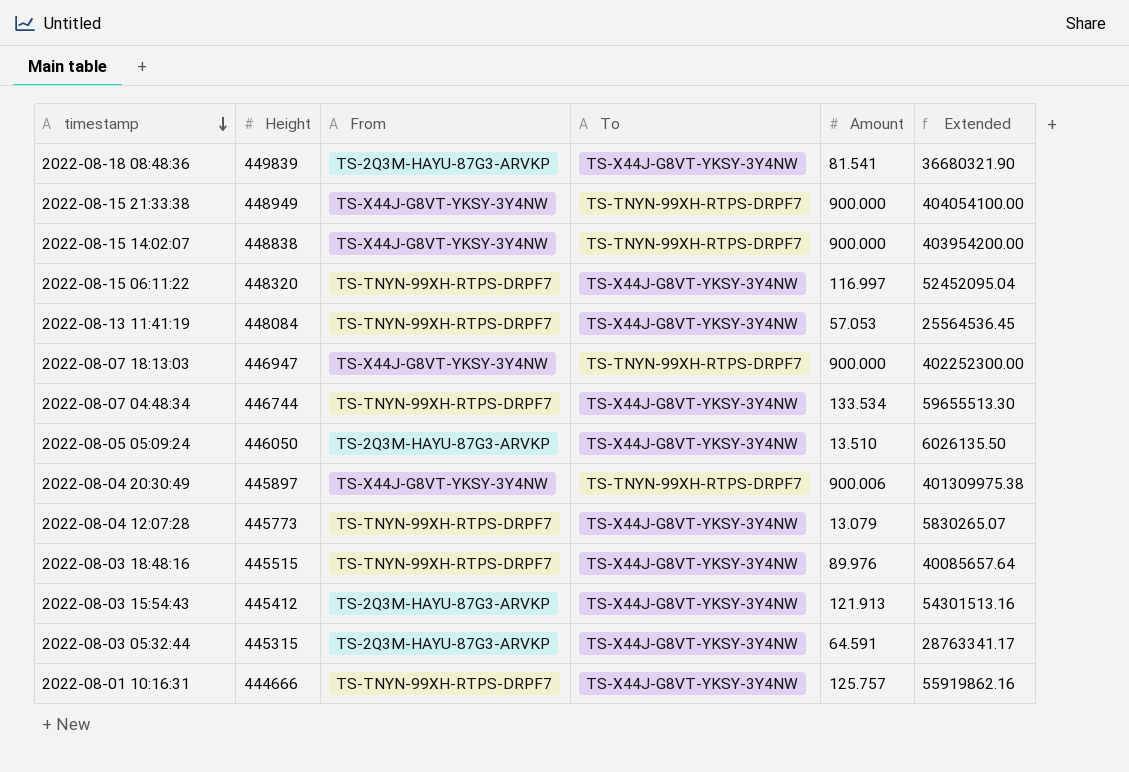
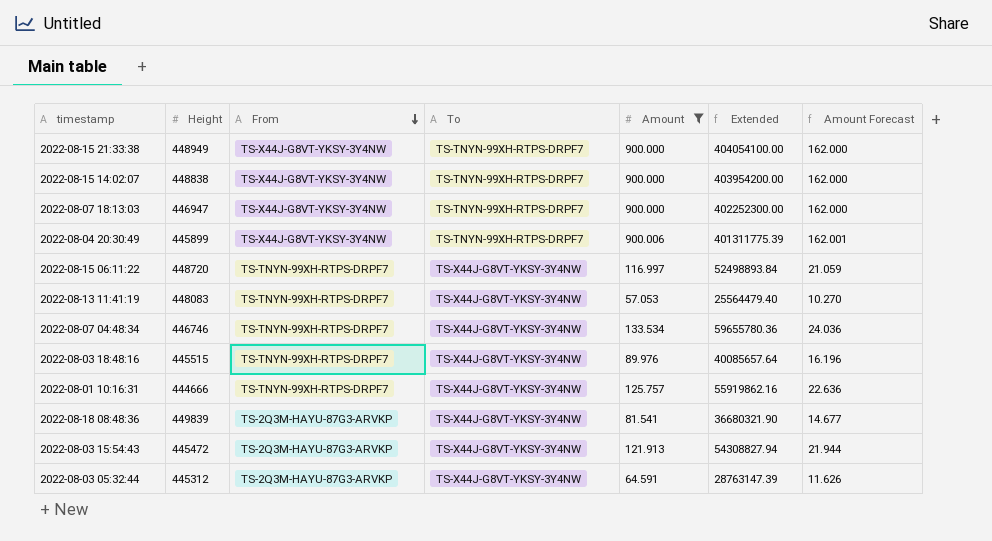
filter: none -> Amount >= 57.053
row order: timestamp descending -> From descending
column Amount Forecast | formula: none -> [Amount] * 0.18
2022-08-04 20:30:49 | Height: 445897 -> 445899
2022-08-04 20:30:49 | Extended: 401309975.38 -> 401311775.39
2022-08-15 06:11:22 | Height: 448320 -> 448720
2022-08-15 06:11:22 | Extended: 52452095.04 -> 52498893.84
2022-08-13 11:41:19 | Height: 448084 -> 448083
2022-08-13 11:41:19 | Extended: 25564536.45 -> 25564479.40
2022-08-07 04:48:34 | Height: 446744 -> 446746
2022-08-07 04:48:34 | Extended: 59655513.30 -> 59655780.36
2022-08-03 15:54:43 | Height: 445412 -> 445472
2022-08-03 15:54:43 | Extended: 54301513.16 -> 54308827.94
2022-08-03 05:32:44 | Height: 445315 -> 445312
2022-08-03 05:32:44 | Extended: 28763341.17 -> 28763147.39

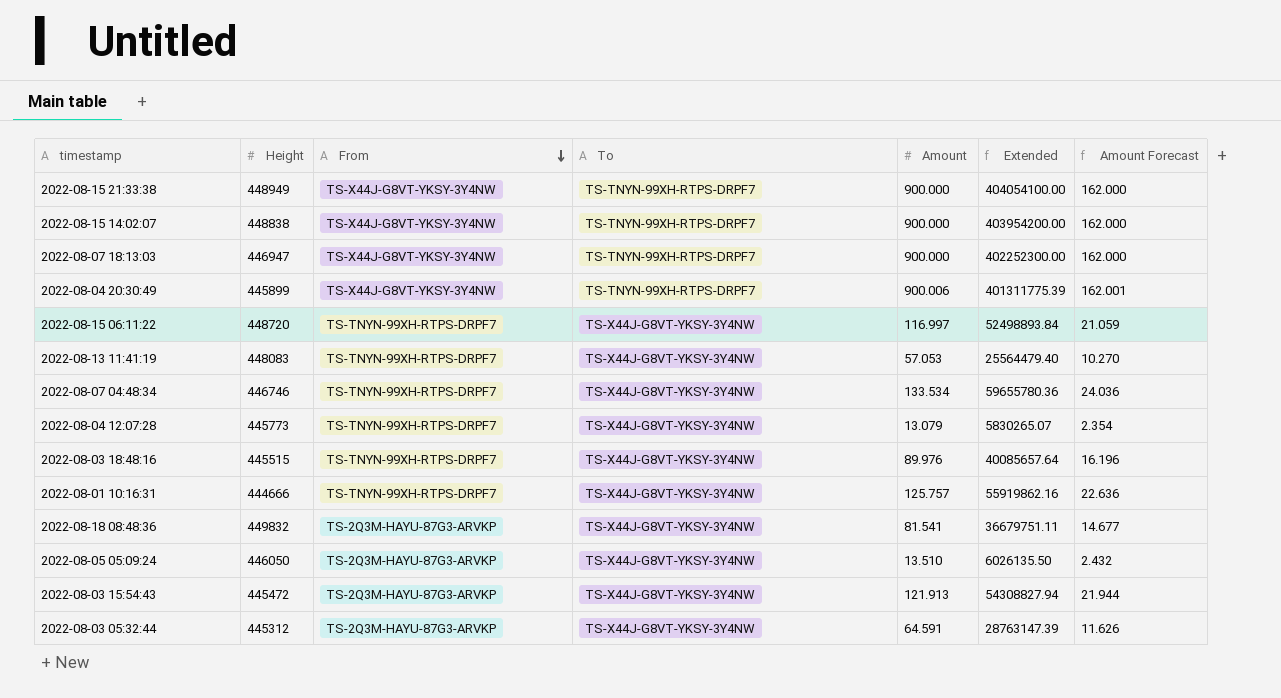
filter: Amount >= 57.053 -> none
2022-08-18 08:48:36 | Height: 449839 -> 449832
2022-08-18 08:48:36 | Extended: 36680321.90 -> 36679751.11

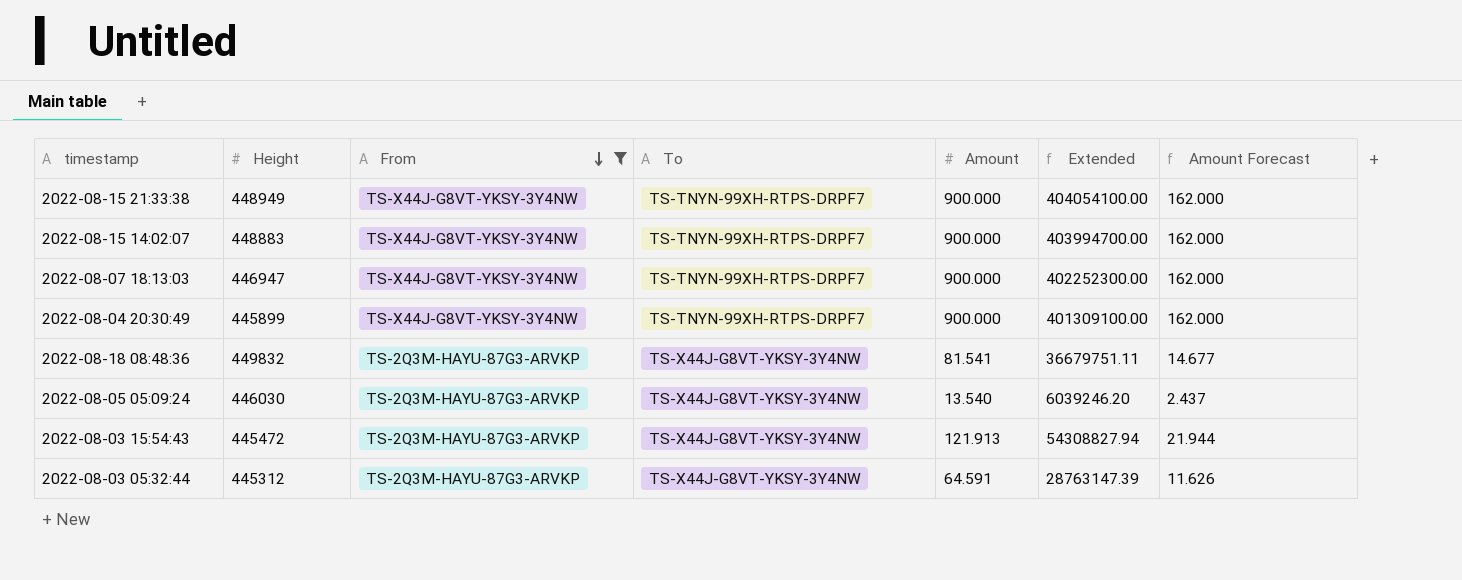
filter: none -> From != TS-TNYN-99XH-RTPS-DRPF7
2022-08-15 14:02:07 | Height: 448838 -> 448883
2022-08-15 14:02:07 | Extended: 403954200.00 -> 403994700.00
2022-08-04 20:30:49 | Amount: 900.006 -> 900.000
2022-08-04 20:30:49 | Extended: 401311775.39 -> 401309100.00
2022-08-04 20:30:49 | Amount Forecast: 162.001 -> 162.000
2022-08-05 05:09:24 | Height: 446050 -> 446030
2022-08-05 05:09:24 | Amount: 13.510 -> 13.540
2022-08-05 05:09:24 | Extended: 6026135.50 -> 6039246.20
2022-08-05 05:09:24 | Amount Forecast: 2.432 -> 2.437

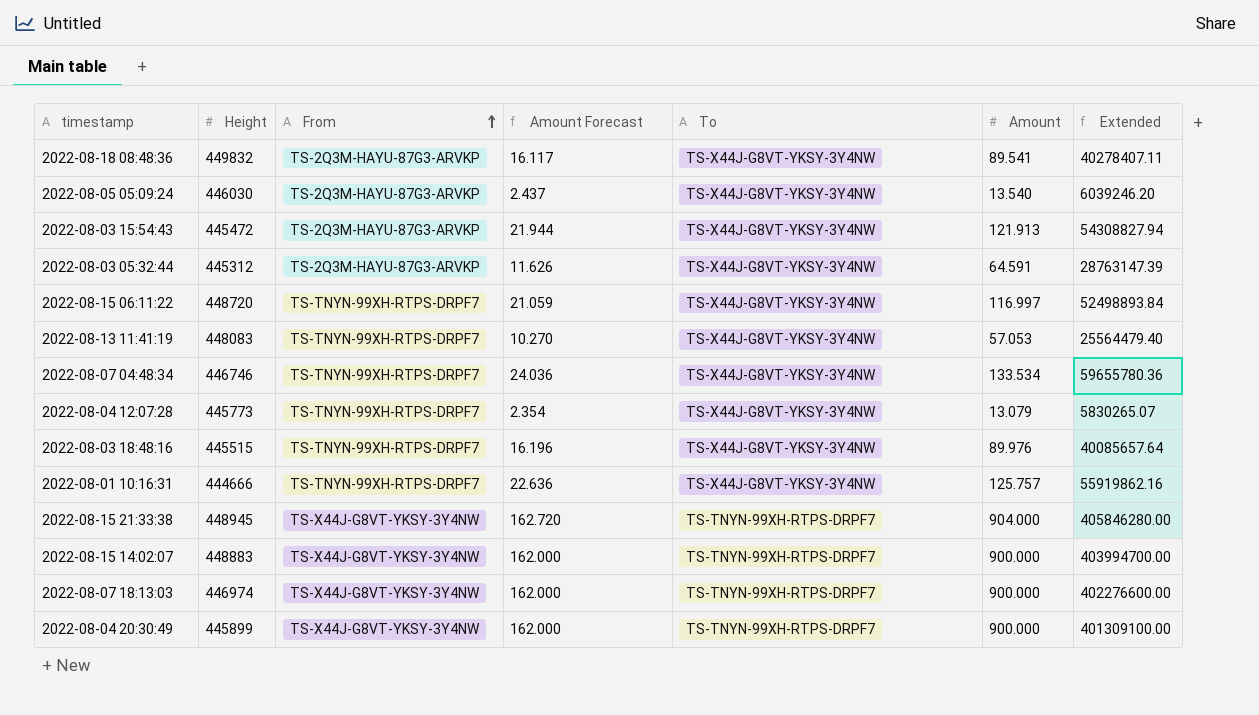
filter: From != TS-TNYN-99XH-RTPS-DRPF7 -> none
row order: From descending -> From ascending
column Amount Forecast | position: 7 -> 4
2022-08-18 08:48:36 | Amount Forecast: 14.677 -> 16.117
2022-08-18 08:48:36 | Amount: 81.541 -> 89.541
2022-08-18 08:48:36 | Extended: 36679751.11 -> 40278407.11
2022-08-15 21:33:38 | Height: 448949 -> 448945
2022-08-15 21:33:38 | Amount Forecast: 162.000 -> 162.720
2022-08-15 21:33:38 | Amount: 900.000 -> 904.000
2022-08-15 21:33:38 | Extended: 404054100.00 -> 405846280.00
2022-08-07 18:13:03 | Height: 446947 -> 446974
2022-08-07 18:13:03 | Extended: 402252300.00 -> 402276600.00

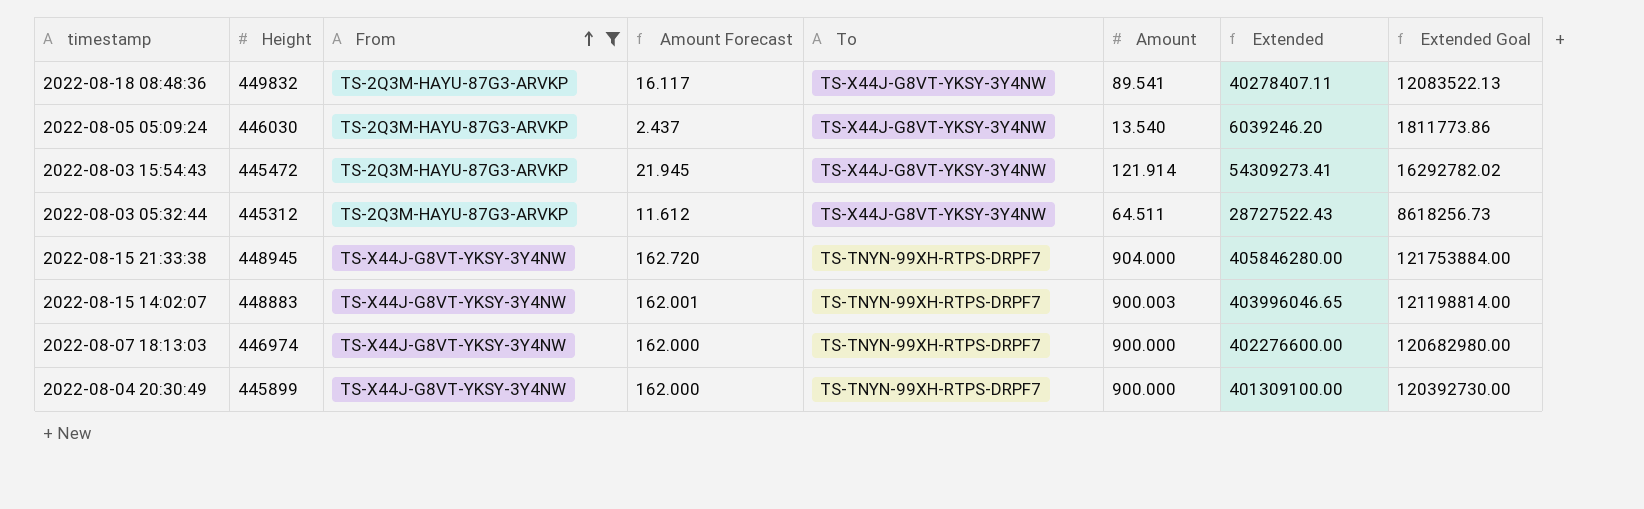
filter: none -> From != TS-TNYN-99XH-RTPS-DRPF7
column Extended Goal | formula: none -> [Extended] * 0.3
2022-08-03 15:54:43 | Amount Forecast: 21.944 -> 21.945
2022-08-03 15:54:43 | Amount: 121.913 -> 121.914
2022-08-03 15:54:43 | Extended: 54308827.94 -> 54309273.41
2022-08-03 05:32:44 | Amount Forecast: 11.626 -> 11.612
2022-08-03 05:32:44 | Amount: 64.591 -> 64.511
2022-08-03 05:32:44 | Extended: 28763147.39 -> 28727522.43
2022-08-15 14:02:07 | Amount Forecast: 162.000 -> 162.001
2022-08-15 14:02:07 | Amount: 900.000 -> 900.003
2022-08-15 14:02:07 | Extended: 403994700.00 -> 403996046.65

